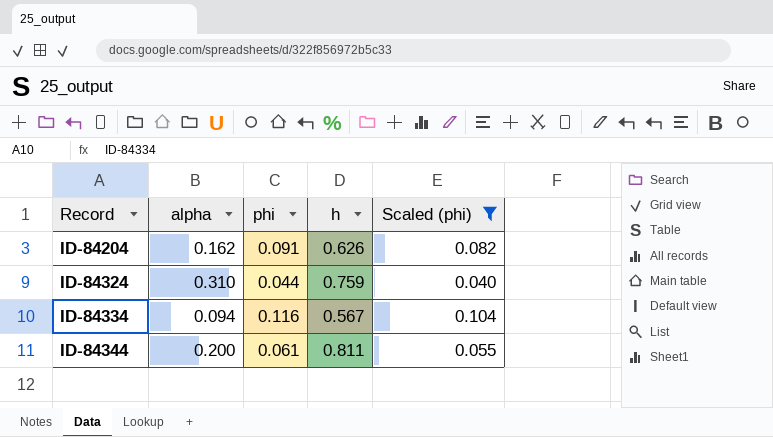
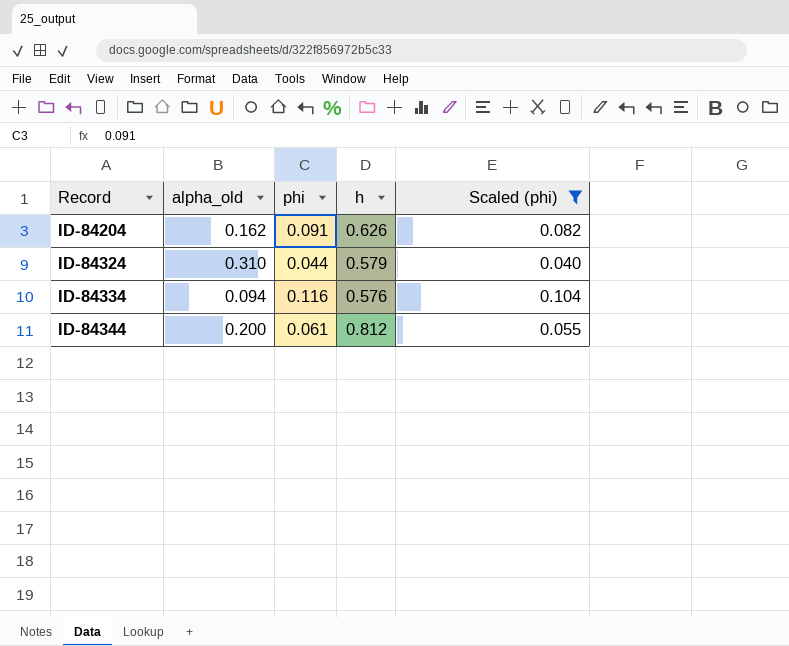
column name: alpha -> alpha_old
ID-84324 | h: 0.759 -> 0.579
ID-84334 | h: 0.567 -> 0.576
ID-84344 | h: 0.811 -> 0.812

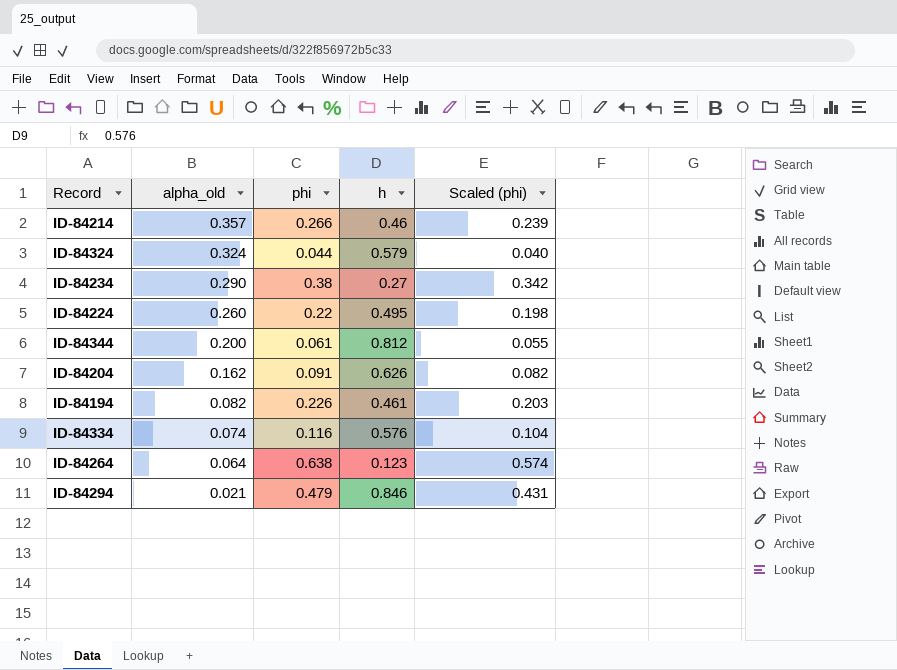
filter: Scaled (phi) <= 0.104 -> none
row order: Record ascending -> alpha_old descending
ID-84324 | alpha_old: 0.310 -> 0.324
ID-84334 | alpha_old: 0.094 -> 0.074

